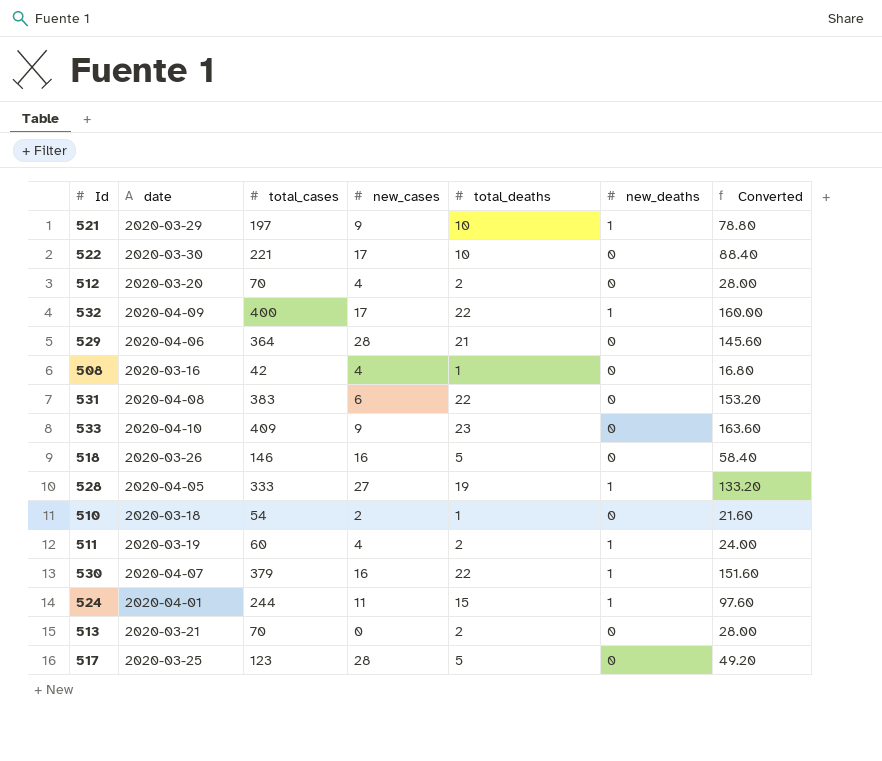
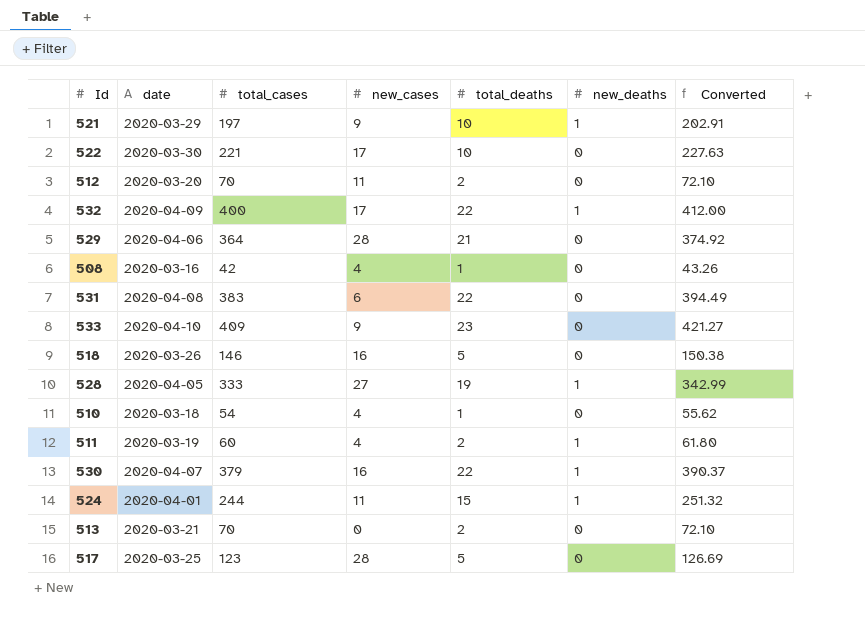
column Converted | formula: [total_cases] * 0.4 -> [total_cases] * 1.03
512 | new_cases: 4 -> 11
510 | new_cases: 2 -> 4

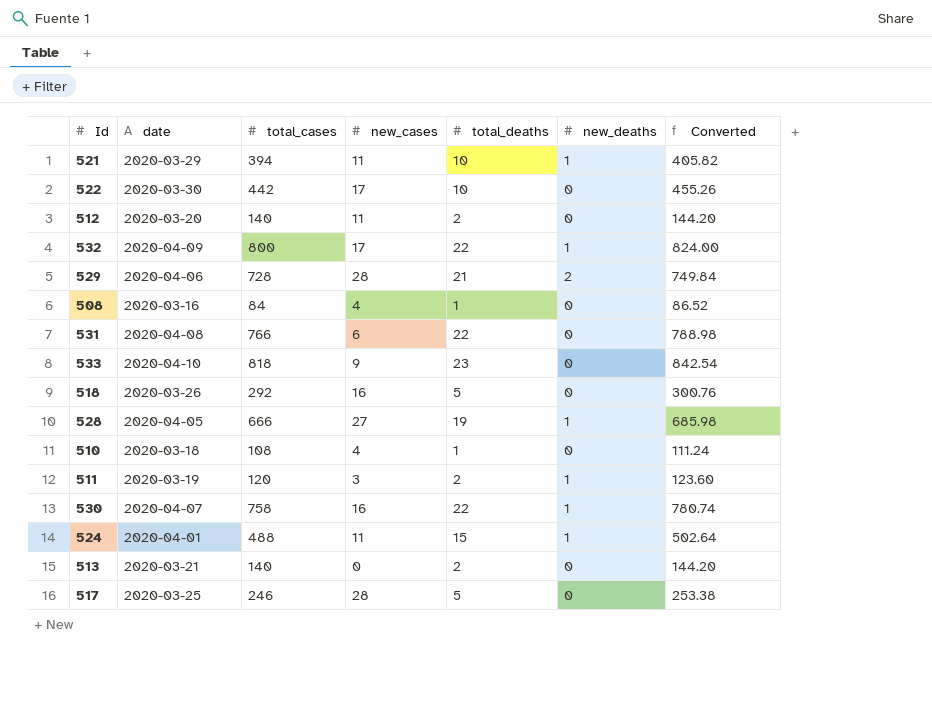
521 | total_cases: 197 -> 394
521 | new_cases: 9 -> 11
521 | Converted: 202.91 -> 405.82
522 | total_cases: 221 -> 442
522 | Converted: 227.63 -> 455.26
512 | total_cases: 70 -> 140
512 | Converted: 72.10 -> 144.20
532 | total_cases: 400 -> 800
532 | Converted: 412.00 -> 824.00
529 | total_cases: 364 -> 728
529 | new_deaths: 0 -> 2
529 | Converted: 374.92 -> 749.84
508 | total_cases: 42 -> 84
508 | Converted: 43.26 -> 86.52
531 | total_cases: 383 -> 766
531 | Converted: 394.49 -> 788.98
533 | total_cases: 409 -> 818
533 | Converted: 421.27 -> 842.54
518 | total_cases: 146 -> 292
518 | Converted: 150.38 -> 300.76
528 | total_cases: 333 -> 666
528 | Converted: 342.99 -> 685.98
510 | total_cases: 54 -> 108
510 | Converted: 55.62 -> 111.24
511 | total_cases: 60 -> 120
511 | new_cases: 4 -> 3
511 | Converted: 61.80 -> 123.60
530 | total_cases: 379 -> 758
530 | Converted: 390.37 -> 780.74
524 | total_cases: 244 -> 488
524 | Converted: 251.32 -> 502.64
513 | total_cases: 70 -> 140
513 | Converted: 72.10 -> 144.20
517 | total_cases: 123 -> 246
517 | Converted: 126.69 -> 253.38

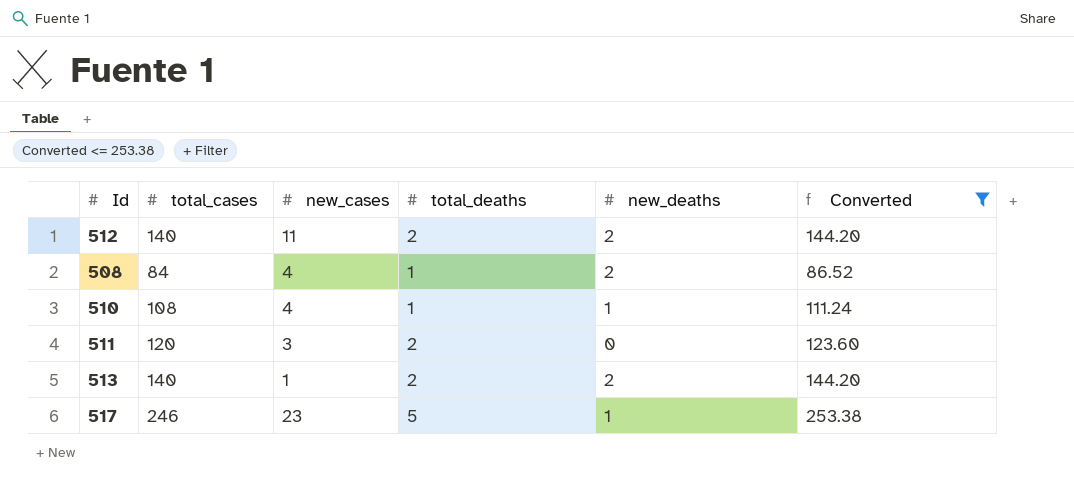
filter: none -> Converted <= 253.38
column date | position: 2 -> none
512 | new_deaths: 0 -> 2
508 | new_deaths: 0 -> 2
510 | new_deaths: 0 -> 1
511 | new_deaths: 1 -> 0
513 | new_cases: 0 -> 1
513 | new_deaths: 0 -> 2
517 | new_cases: 28 -> 23
517 | new_deaths: 0 -> 1

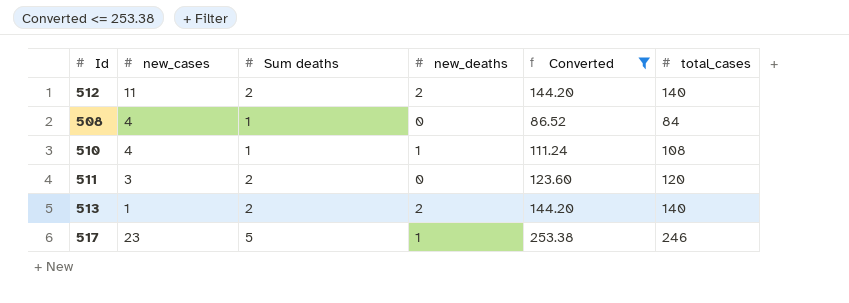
column name: total_deaths -> Sum deaths
column total_cases | position: 2 -> 6
508 | new_deaths: 2 -> 0

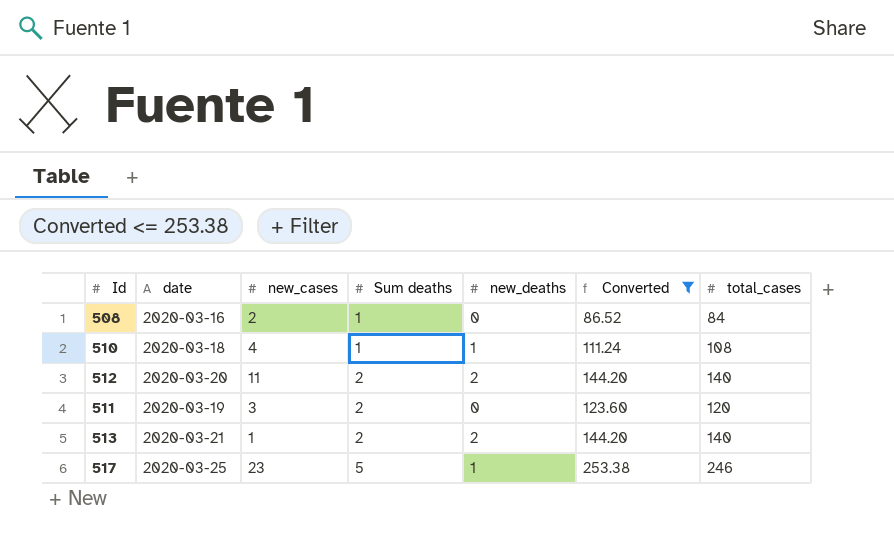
row order: none -> Sum deaths ascending
column date | position: none -> 2
508 | new_cases: 4 -> 2

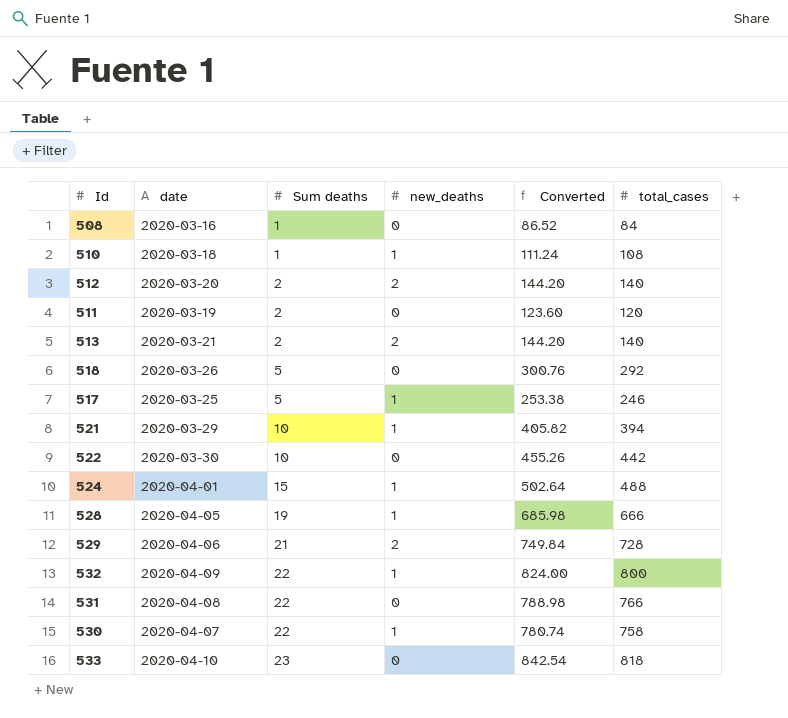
filter: Converted <= 253.38 -> none
column new_cases | position: 3 -> none

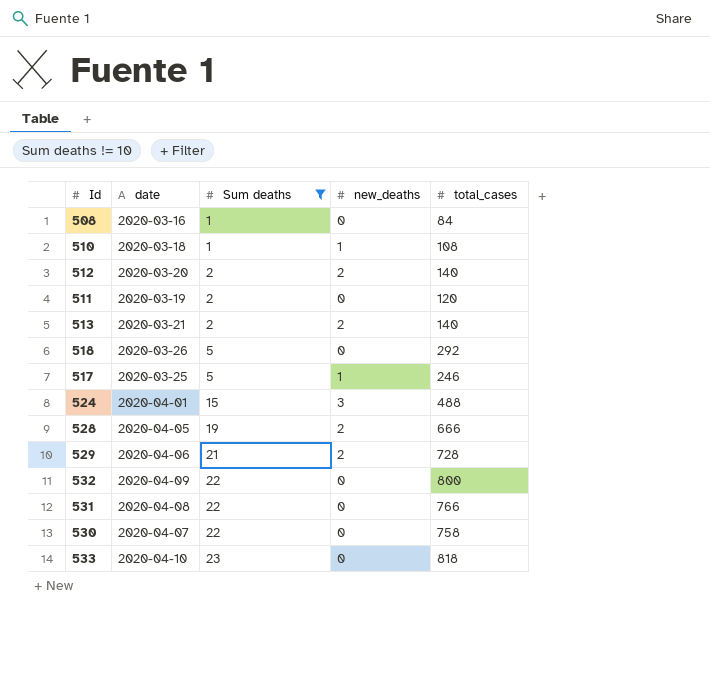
filter: none -> Sum deaths != 10
column Converted | formula: [total_cases] * 1.03 -> none
524 | new_deaths: 1 -> 3
528 | new_deaths: 1 -> 2
532 | new_deaths: 1 -> 0
530 | new_deaths: 1 -> 0

